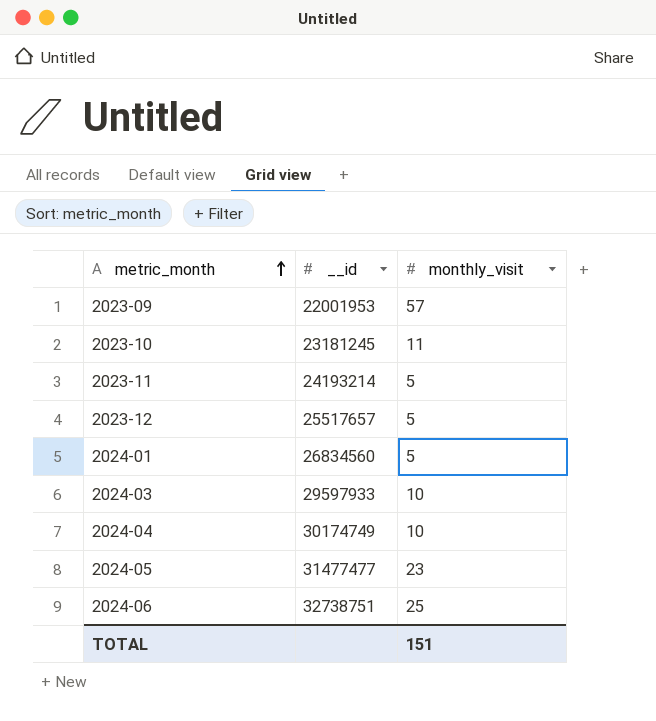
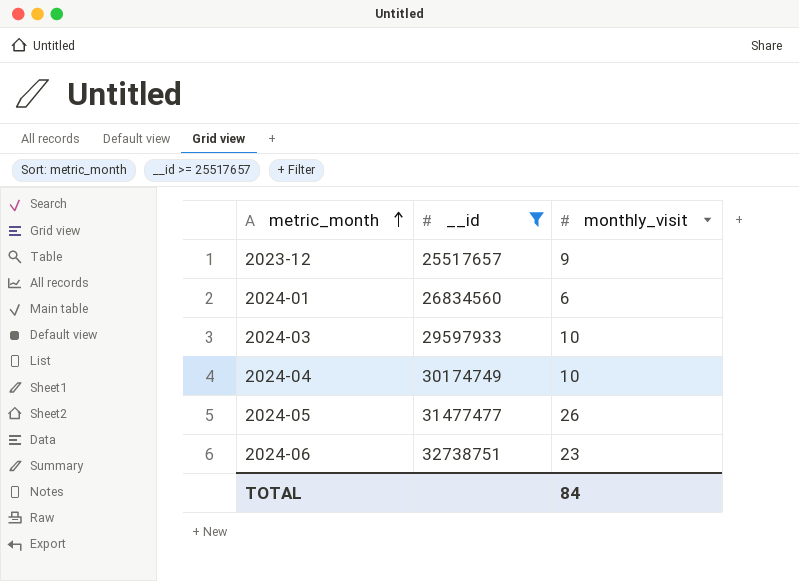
filter: none -> __id >= 25517657
2023-12 | monthly_visit: 5 -> 9
2024-01 | monthly_visit: 5 -> 6
2024-05 | monthly_visit: 23 -> 26
2024-06 | monthly_visit: 25 -> 23
TOTAL | monthly_visit: 151 -> 84

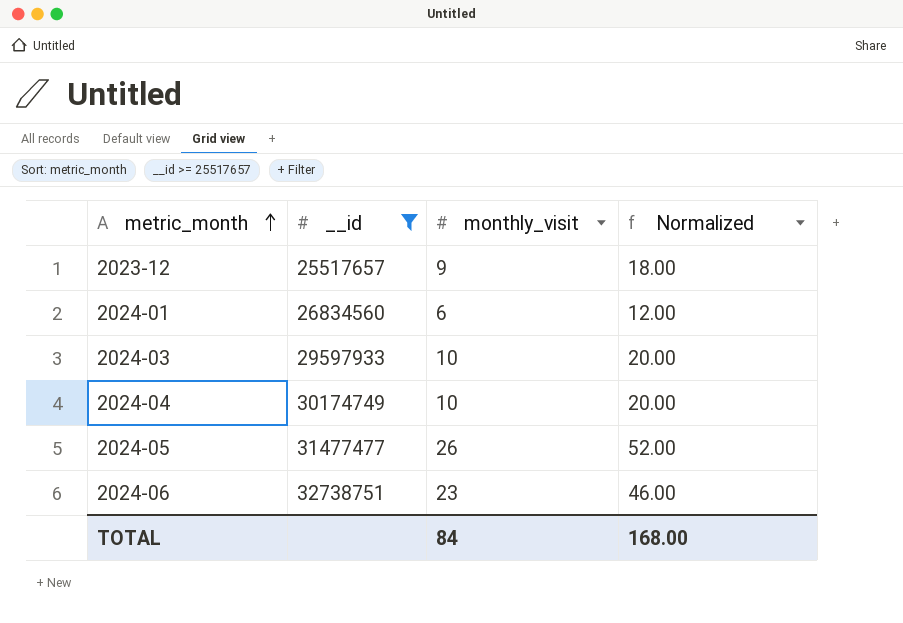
column Normalized | formula: none -> [monthly_visit] * 2

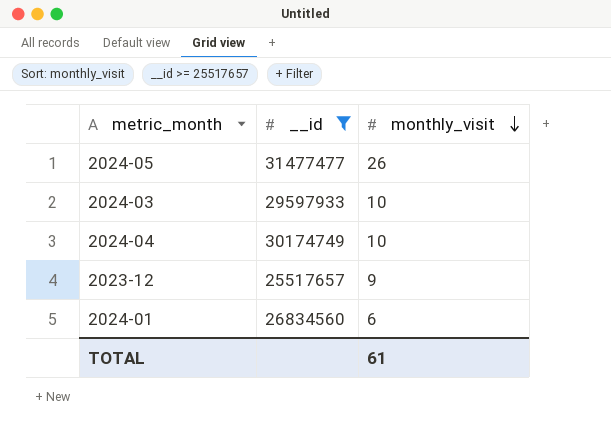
row order: metric_month ascending -> monthly_visit descending
column Normalized | formula: [monthly_visit] * 2 -> none
row 2024-06: 32738751 | 23 | 46.00 -> none
TOTAL | monthly_visit: 84 -> 61

